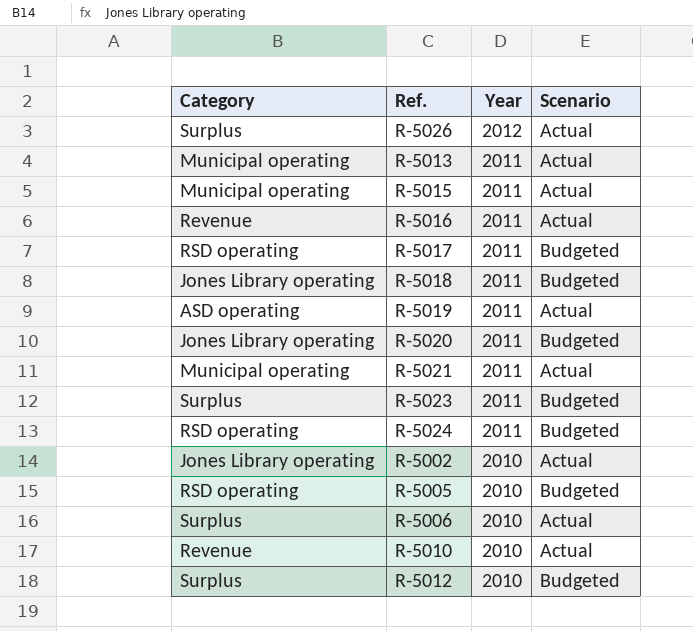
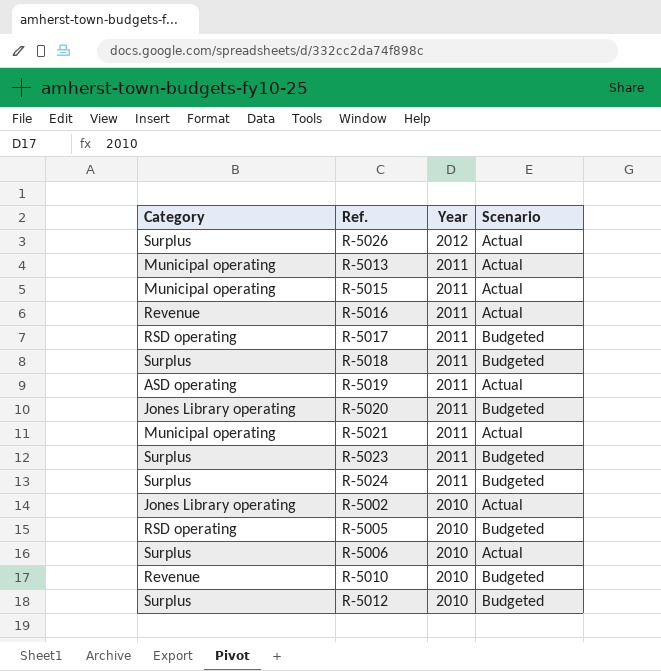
R-5018 | Category: Jones Library operating -> Surplus
R-5024 | Category: RSD operating -> Surplus
R-5010 | Scenario: Actual -> Budgeted

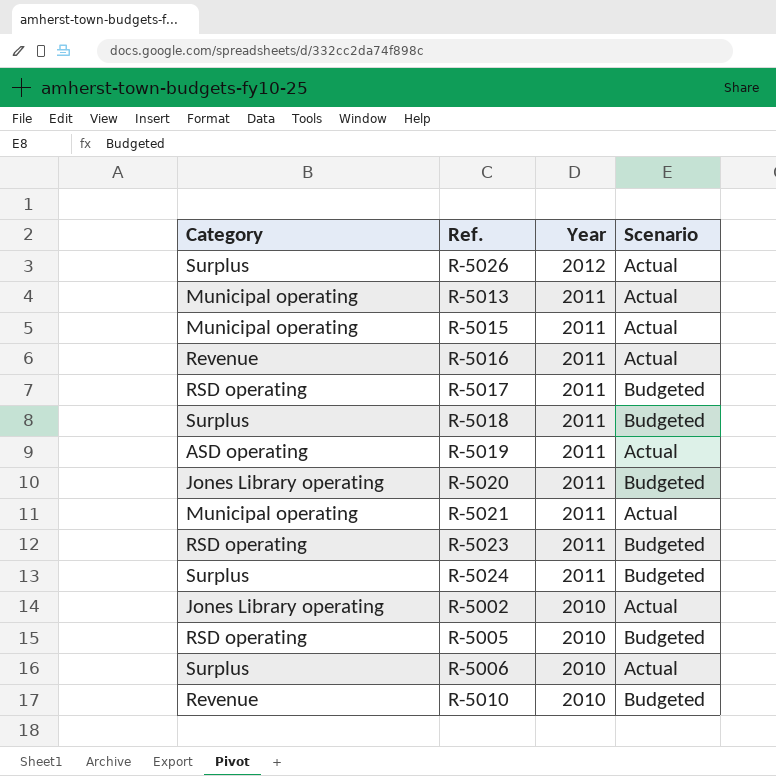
row R-5012: Surplus | 2010 | Budgeted -> none
R-5023 | Category: Surplus -> RSD operating

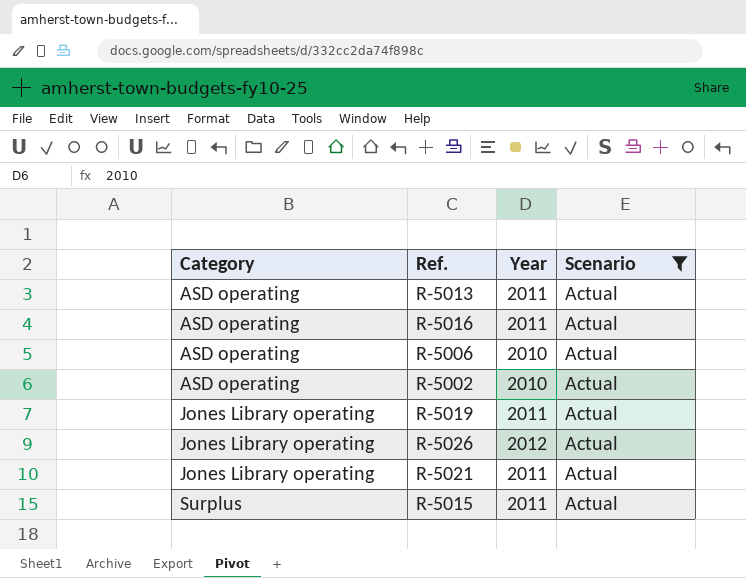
filter: none -> Scenario = Actual
row order: Year descending -> Category ascending
R-5013 | Category: Municipal operating -> ASD operating
R-5016 | Category: Revenue -> ASD operating
R-5006 | Category: Surplus -> ASD operating
R-5002 | Category: Jones Library operating -> ASD operating
R-5019 | Category: ASD operating -> Jones Library operating
R-5026 | Category: Surplus -> Jones Library operating
R-5021 | Category: Municipal operating -> Jones Library operating
R-5015 | Category: Municipal operating -> Surplus

